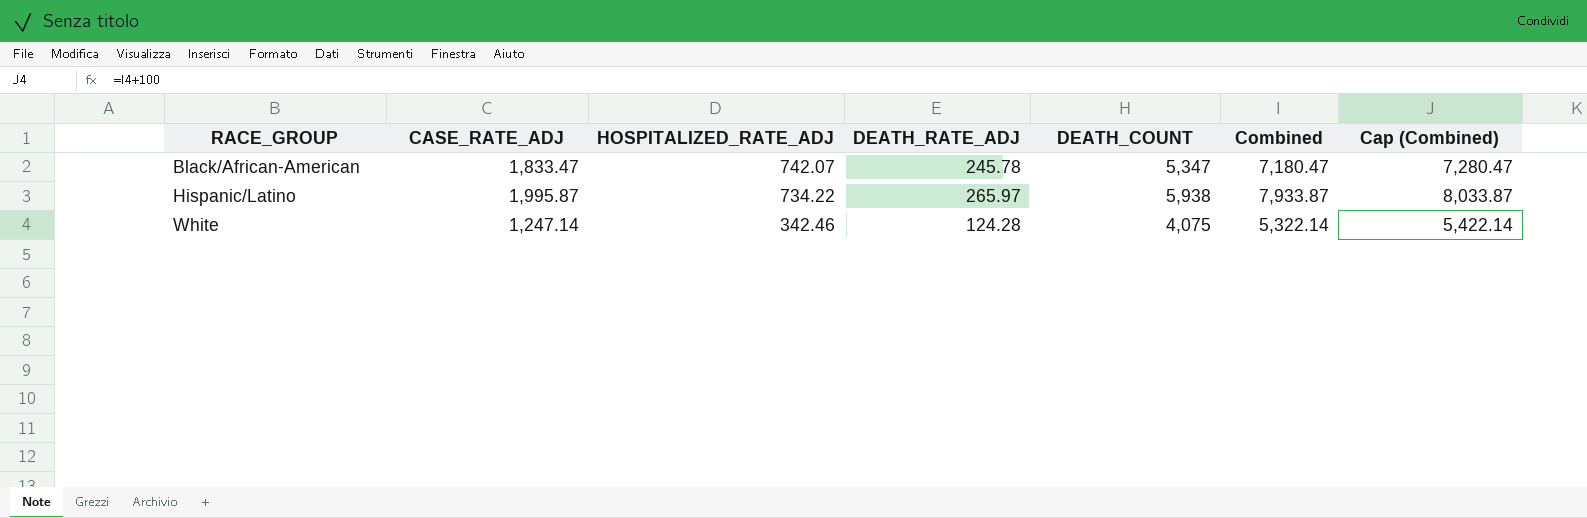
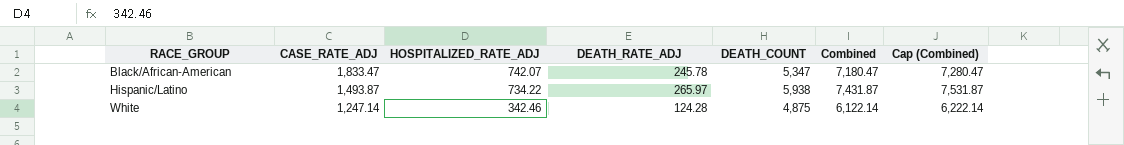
Hispanic/Latino | CASE_RATE_ADJ: 1,995.87 -> 1,493.87
Hispanic/Latino | Combined: 7,933.87 -> 7,431.87
Hispanic/Latino | Cap (Combined): 8,033.87 -> 7,531.87
White | DEATH_COUNT: 4,075 -> 4,875
White | Combined: 5,322.14 -> 6,122.14
White | Cap (Combined): 5,422.14 -> 6,222.14

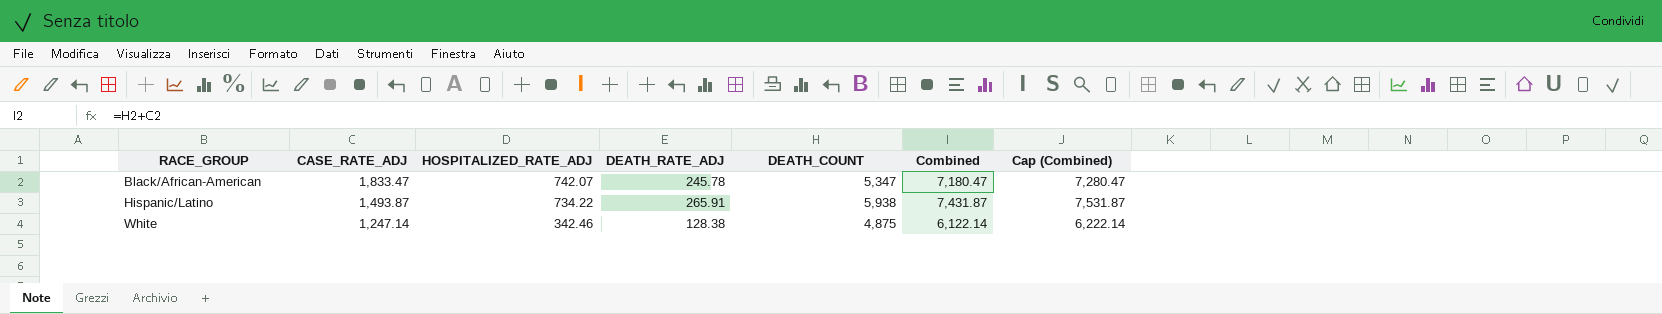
Hispanic/Latino | DEATH_RATE_ADJ: 265.97 -> 265.91
White | DEATH_RATE_ADJ: 124.28 -> 128.38

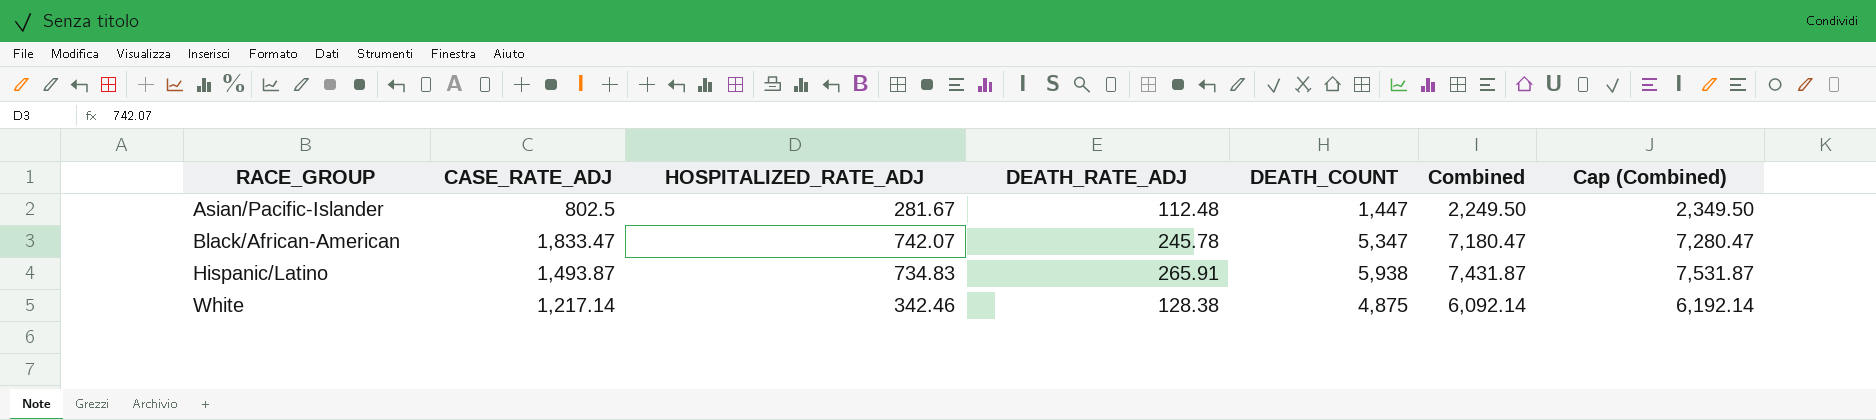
row Asian/Pacific-Islander: none -> 802.5 | 281.67 | 112.48 | 1,447 | 2,249.50 | 2,349.50
Hispanic/Latino | HOSPITALIZED_RATE_ADJ: 734.22 -> 734.83
White | CASE_RATE_ADJ: 1,247.14 -> 1,217.14
White | Combined: 6,122.14 -> 6,092.14
White | Cap (Combined): 6,222.14 -> 6,192.14

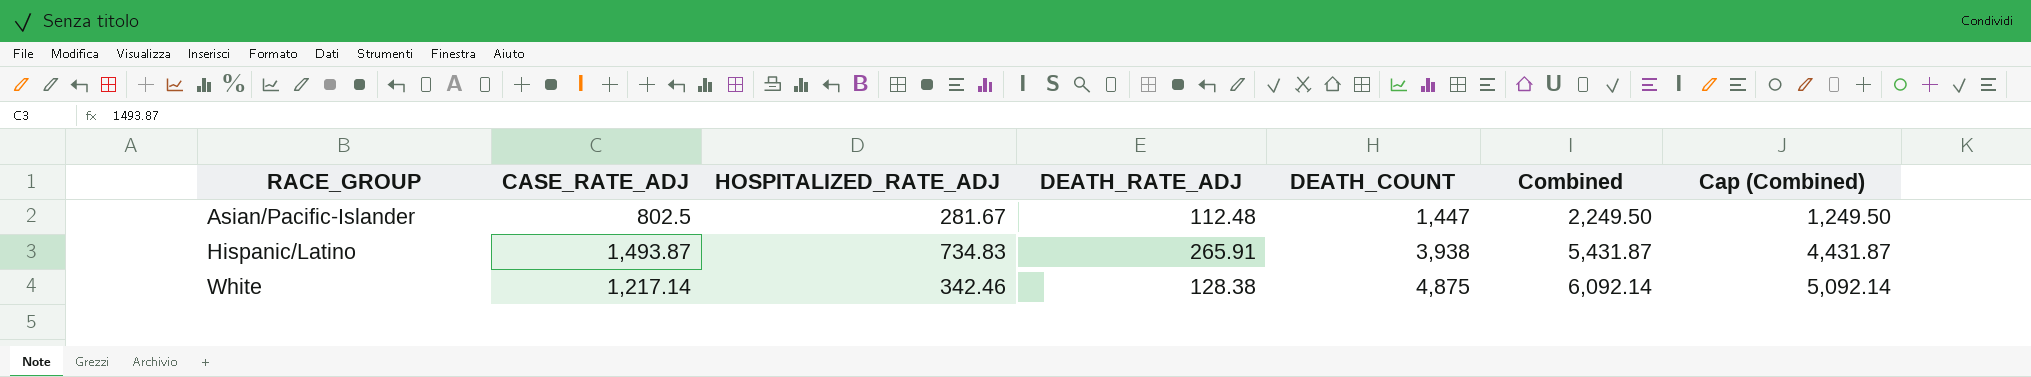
column Cap (Combined) | formula: [Combined] + 100 -> [Combined] - 1000
row Black/African-American: 1,833.47 | 742.07 | 245.78 | 5,347 | 7,180.47 | 7,280.47 -> none
Hispanic/Latino | DEATH_COUNT: 5,938 -> 3,938
Hispanic/Latino | Combined: 7,431.87 -> 5,431.87

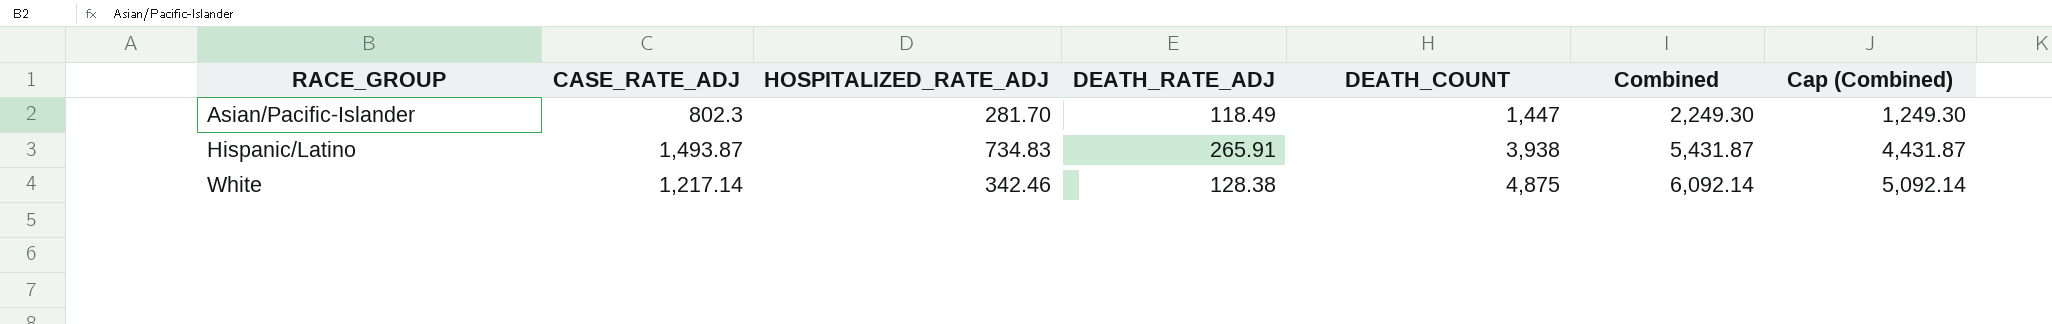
Asian/Pacific-Islander | CASE_RATE_ADJ: 802.5 -> 802.3
Asian/Pacific-Islander | HOSPITALIZED_RATE_ADJ: 281.67 -> 281.70
Asian/Pacific-Islander | DEATH_RATE_ADJ: 112.48 -> 118.49
Asian/Pacific-Islander | Combined: 2,249.50 -> 2,249.30
Asian/Pacific-Islander | Cap (Combined): 1,249.50 -> 1,249.30

